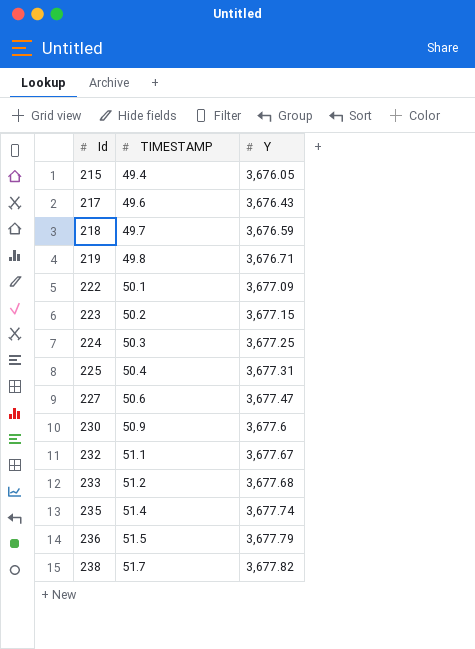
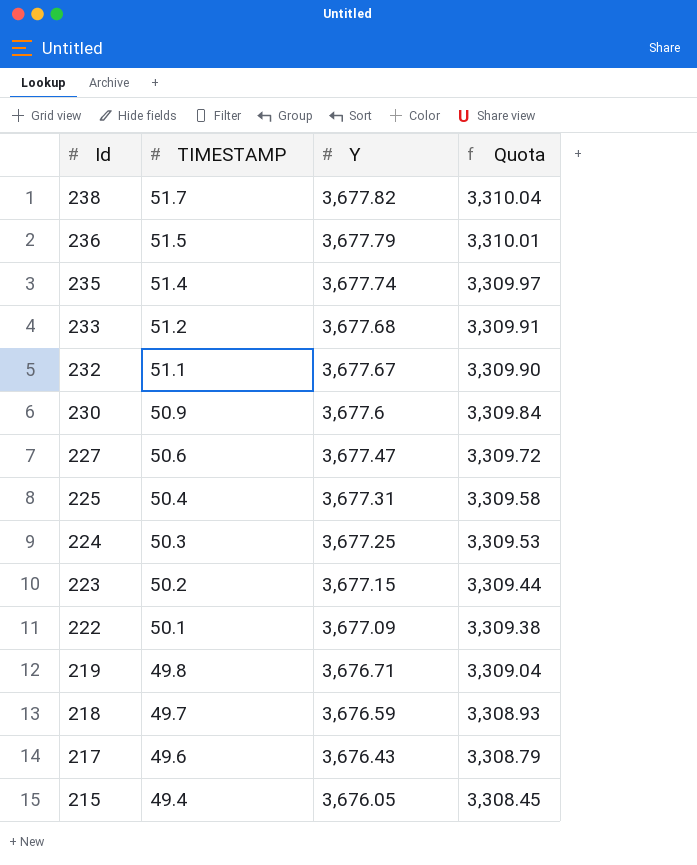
row order: Id ascending -> Id descending
column Quota | formula: none -> [Y] * 0.9

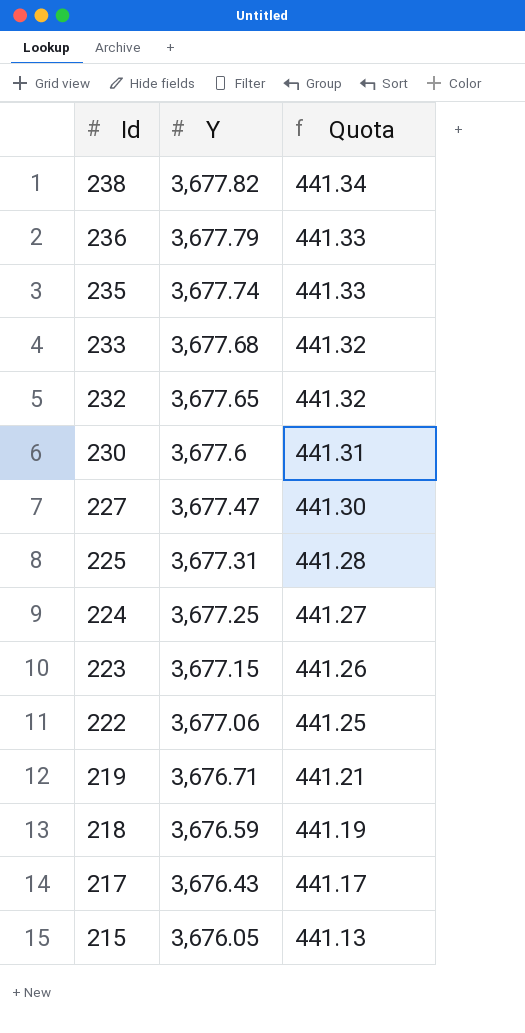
column TIMESTAMP | position: 2 -> none
column Quota | formula: [Y] * 0.9 -> [Y] * 0.12
232 | Y: 3,677.67 -> 3,677.65
222 | Y: 3,677.09 -> 3,677.06

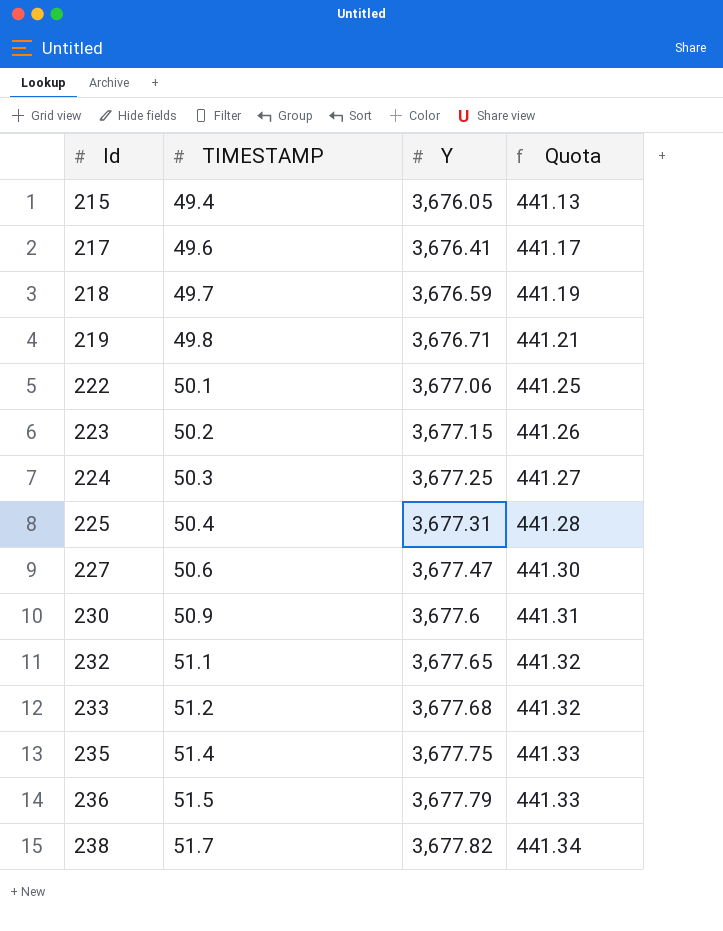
row order: Id descending -> Id ascending
column TIMESTAMP | position: none -> 2
217 | Y: 3,676.43 -> 3,676.41
235 | Y: 3,677.74 -> 3,677.75

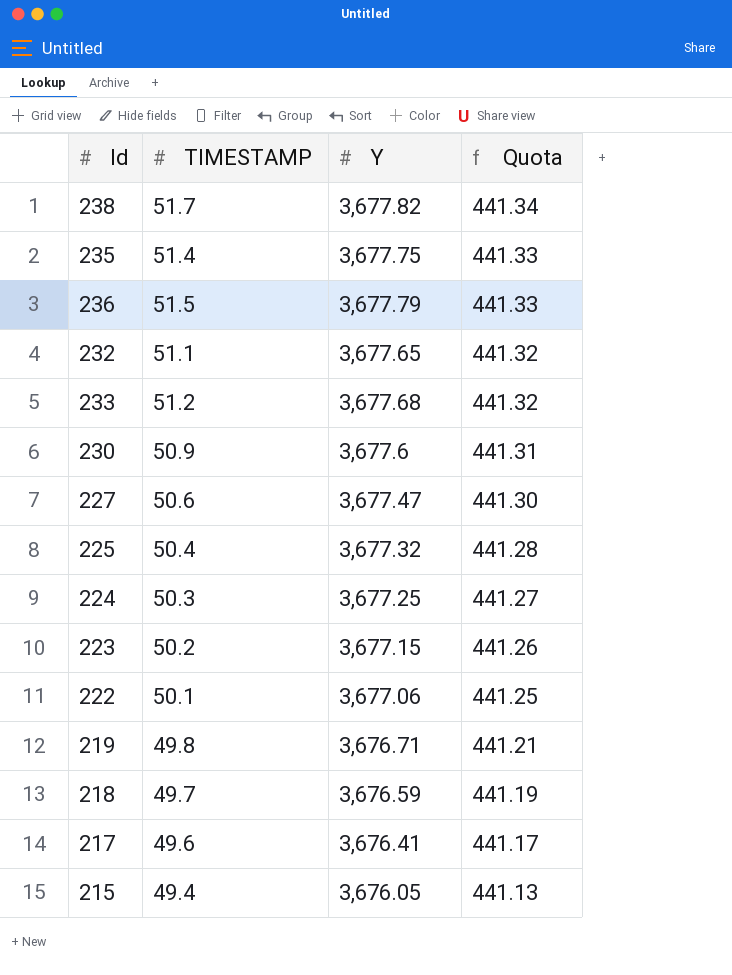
row order: Id ascending -> Quota descending
225 | Y: 3,677.31 -> 3,677.32

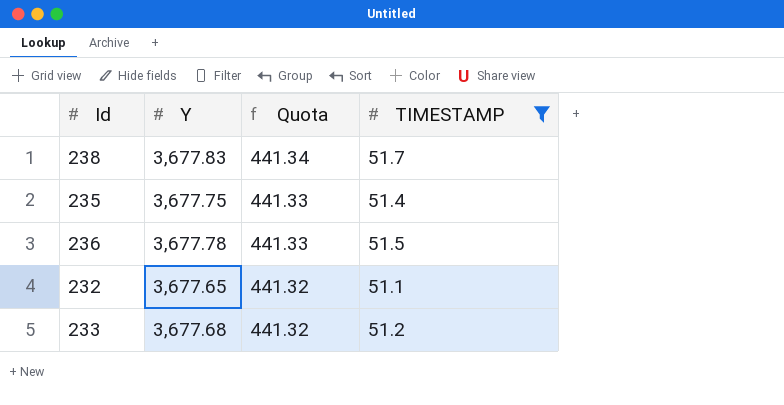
filter: none -> TIMESTAMP >= 51.1
column TIMESTAMP | position: 2 -> 4
238 | Y: 3,677.82 -> 3,677.83
236 | Y: 3,677.79 -> 3,677.78

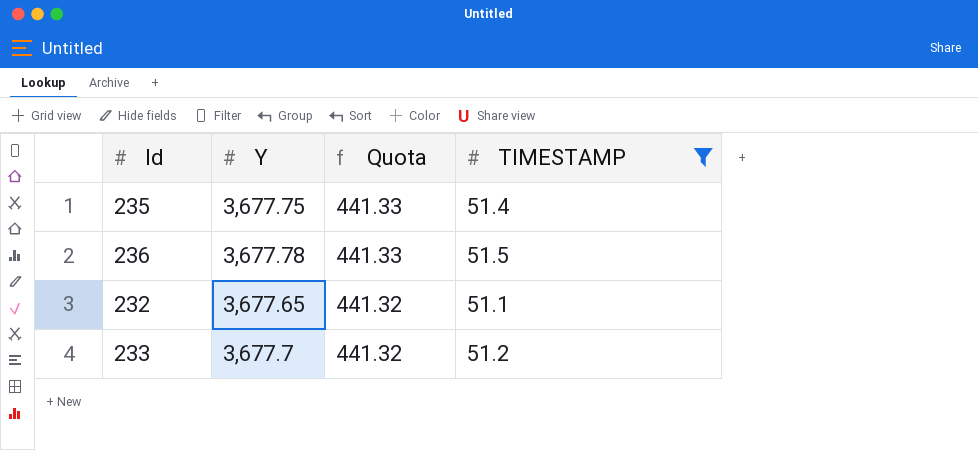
row 238: 3,677.83 | 441.34 | 51.7 -> none
233 | Y: 3,677.68 -> 3,677.7

